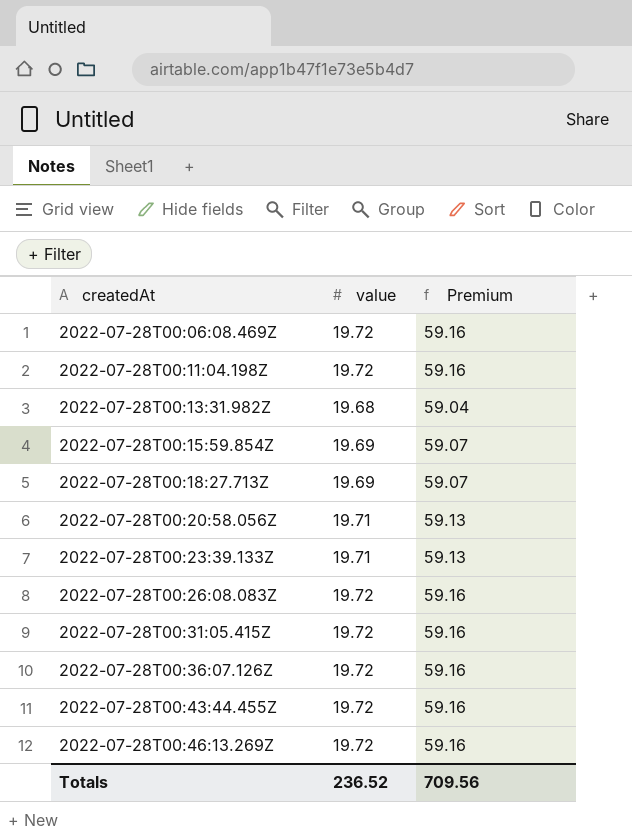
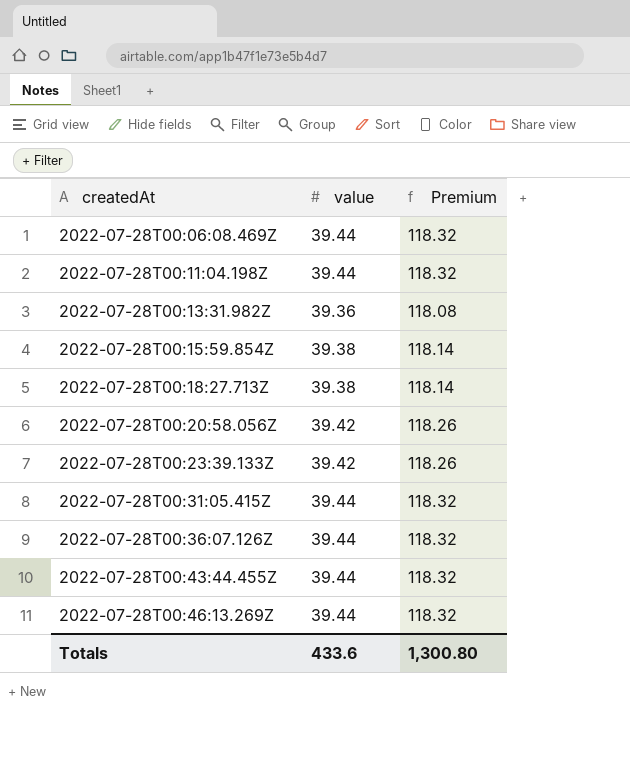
row 2022-07-28T00:26:08.083Z: 19.72 | 59.16 -> none
2022-07-28T00:06:08.469Z | value: 19.72 -> 39.44
2022-07-28T00:06:08.469Z | Premium: 59.16 -> 118.32
2022-07-28T00:11:04.198Z | value: 19.72 -> 39.44
2022-07-28T00:11:04.198Z | Premium: 59.16 -> 118.32
2022-07-28T00:13:31.982Z | value: 19.68 -> 39.36
2022-07-28T00:13:31.982Z | Premium: 59.04 -> 118.08
2022-07-28T00:15:59.854Z | value: 19.69 -> 39.38
2022-07-28T00:15:59.854Z | Premium: 59.07 -> 118.14
2022-07-28T00:18:27.713Z | value: 19.69 -> 39.38
2022-07-28T00:18:27.713Z | Premium: 59.07 -> 118.14
2022-07-28T00:20:58.056Z | value: 19.71 -> 39.42
2022-07-28T00:20:58.056Z | Premium: 59.13 -> 118.26
2022-07-28T00:23:39.133Z | value: 19.71 -> 39.42
2022-07-28T00:23:39.133Z | Premium: 59.13 -> 118.26
2022-07-28T00:31:05.415Z | value: 19.72 -> 39.44
2022-07-28T00:31:05.415Z | Premium: 59.16 -> 118.32
2022-07-28T00:36:07.126Z | value: 19.72 -> 39.44
2022-07-28T00:36:07.126Z | Premium: 59.16 -> 118.32
2022-07-28T00:43:44.455Z | value: 19.72 -> 39.44
2022-07-28T00:43:44.455Z | Premium: 59.16 -> 118.32
2022-07-28T00:46:13.269Z | value: 19.72 -> 39.44
2022-07-28T00:46:13.269Z | Premium: 59.16 -> 118.32
Totals | value: 236.52 -> 433.6
Totals | Premium: 709.56 -> 1,300.80

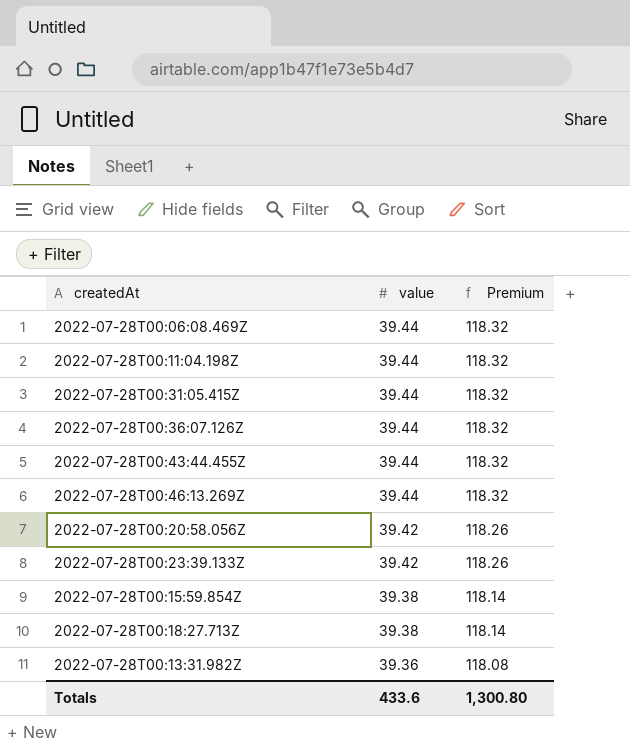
row order: createdAt ascending -> value descending

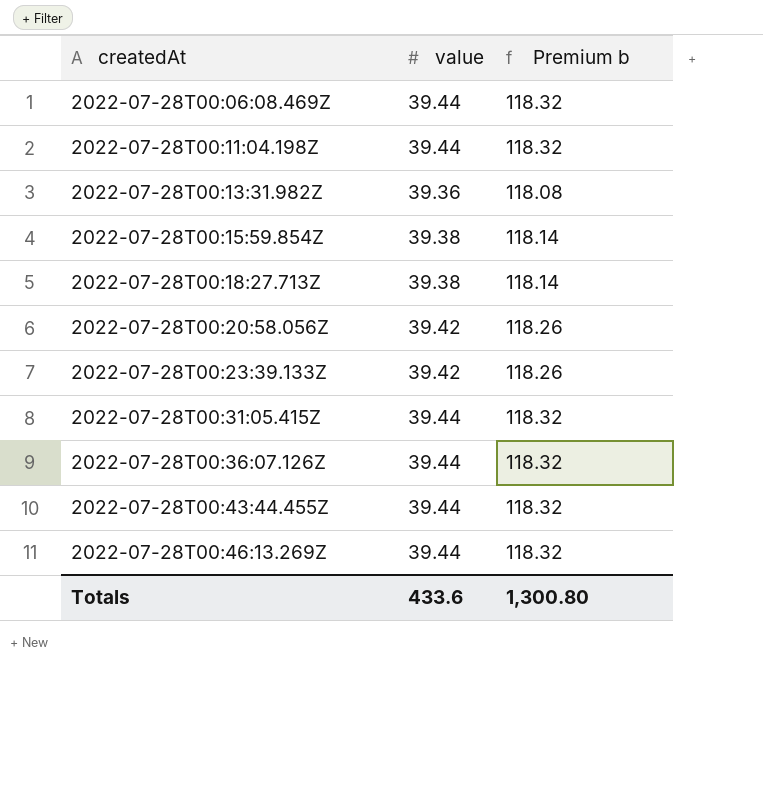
row order: value descending -> createdAt ascending
column name: Premium -> Premium b

